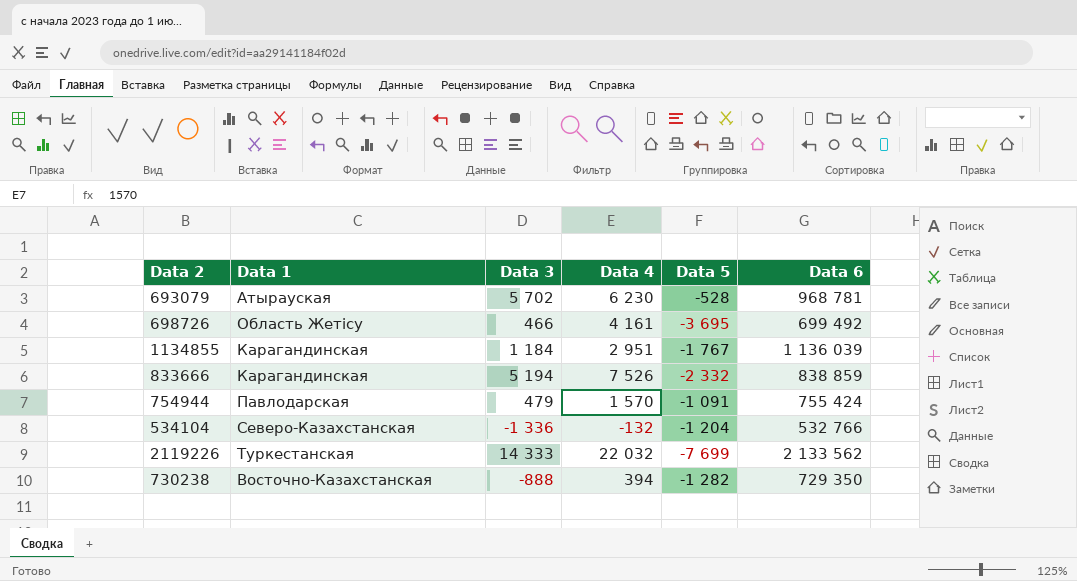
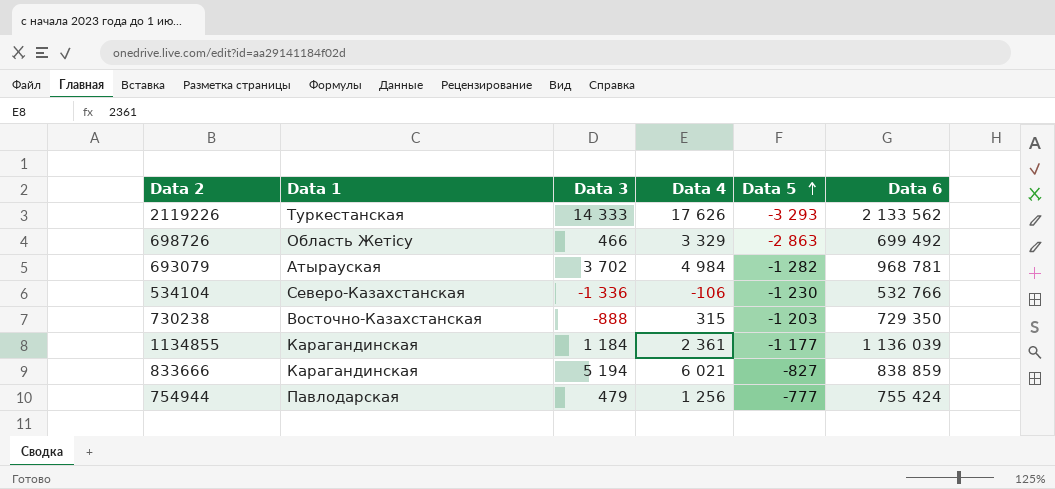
row order: none -> Data 5 ascending
2119226 | Data 4: 22 032 -> 17 626
2119226 | Data 5: -7 699 -> -3 293
698726 | Data 4: 4 161 -> 3 329
698726 | Data 5: -3 695 -> -2 863
693079 | Data 3: 5 702 -> 3 702
693079 | Data 4: 6 230 -> 4 984
693079 | Data 5: -528 -> -1 282
534104 | Data 4: -132 -> -106
534104 | Data 5: -1 204 -> -1 230
730238 | Data 4: 394 -> 315
730238 | Data 5: -1 282 -> -1 203
1134855 | Data 4: 2 951 -> 2 361
1134855 | Data 5: -1 767 -> -1 177
833666 | Data 4: 7 526 -> 6 021
833666 | Data 5: -2 332 -> -827
754944 | Data 4: 1 570 -> 1 256
754944 | Data 5: -1 091 -> -777

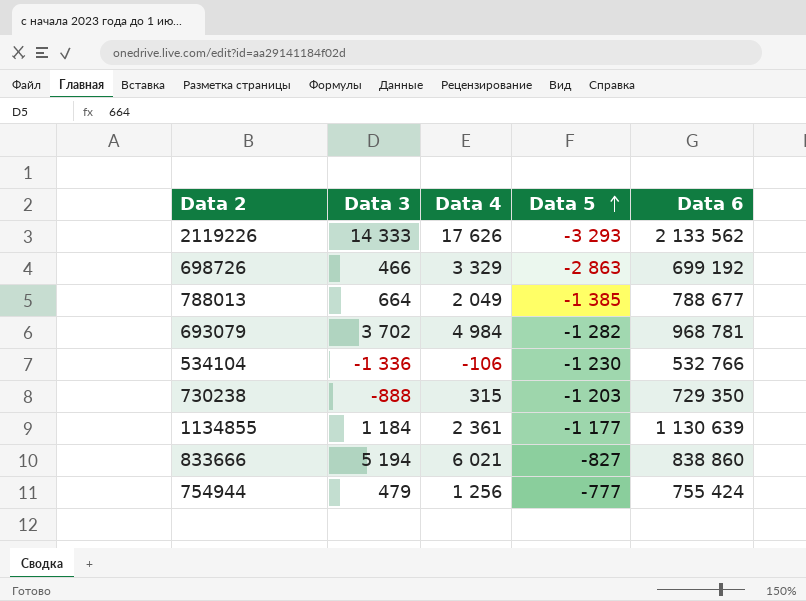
column Data 1 | position: 2 -> none
698726 | Data 6: 699 492 -> 699 192
row 788013: none -> 664 | 2 049 | -1 385 | 788 677
1134855 | Data 6: 1 136 039 -> 1 130 639
833666 | Data 6: 838 859 -> 838 860

